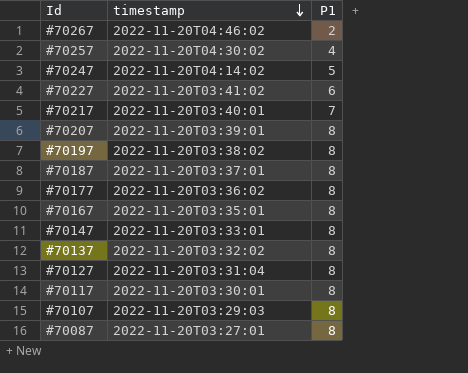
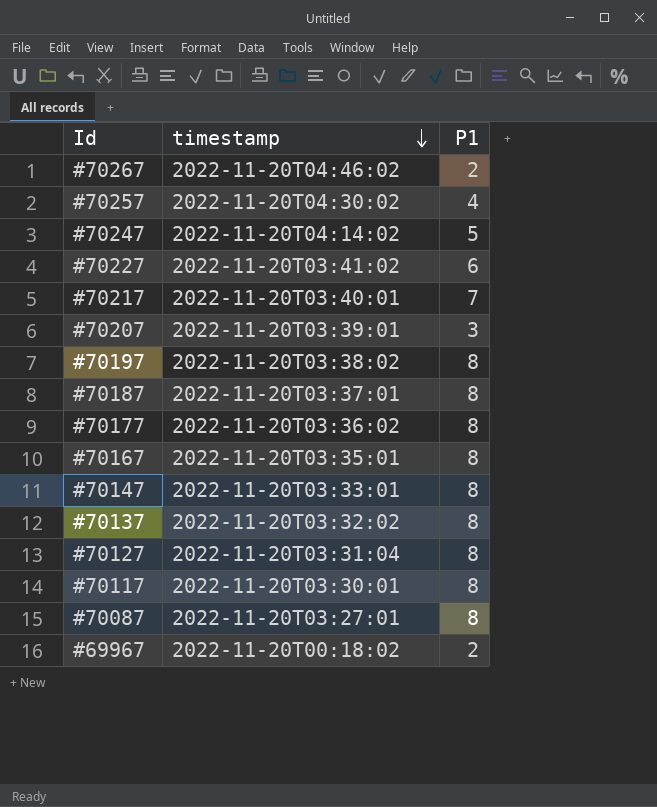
row #70107: 2022-11-20T03:29:03 | 8 -> none
#70207 | P1: 8 -> 3
row #69967: none -> 2022-11-20T00:18:02 | 2

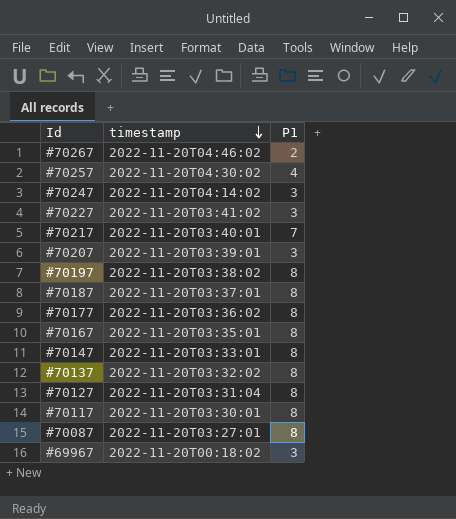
#70247 | P1: 5 -> 3
#70227 | P1: 6 -> 3
#69967 | P1: 2 -> 3

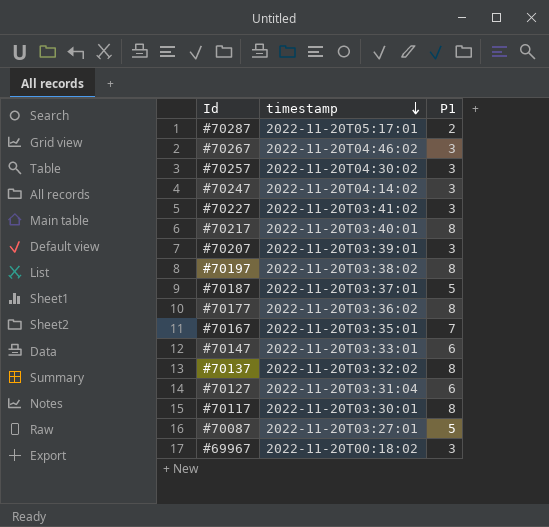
row #70287: none -> 2022-11-20T05:17:01 | 2
#70267 | P1: 2 -> 3
#70257 | P1: 4 -> 3
#70217 | P1: 7 -> 8
#70187 | P1: 8 -> 5
#70167 | P1: 8 -> 7
#70147 | P1: 8 -> 6
#70127 | P1: 8 -> 6
#70087 | P1: 8 -> 5

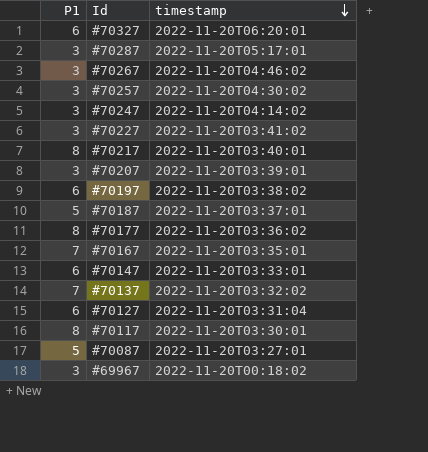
column P1 | position: 3 -> 1
row #70327: none -> 6 | 2022-11-20T06:20:01
#70287 | P1: 2 -> 3
#70197 | P1: 8 -> 6
#70137 | P1: 8 -> 7

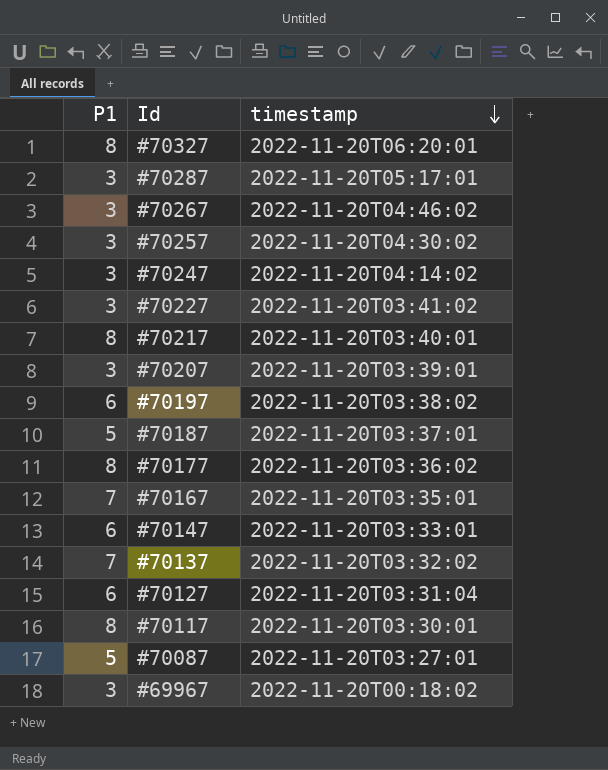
#70327 | P1: 6 -> 8

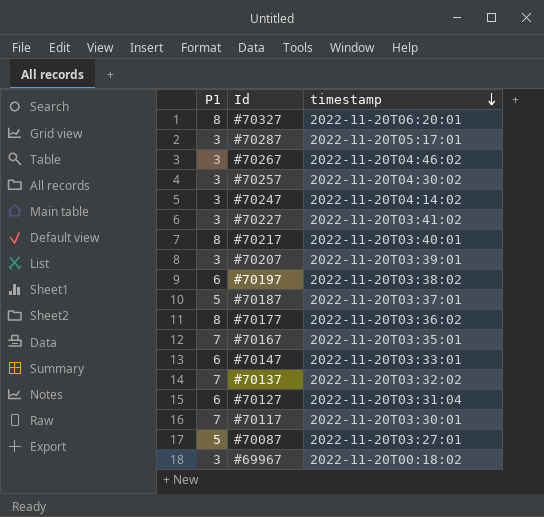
#70117 | P1: 8 -> 7

